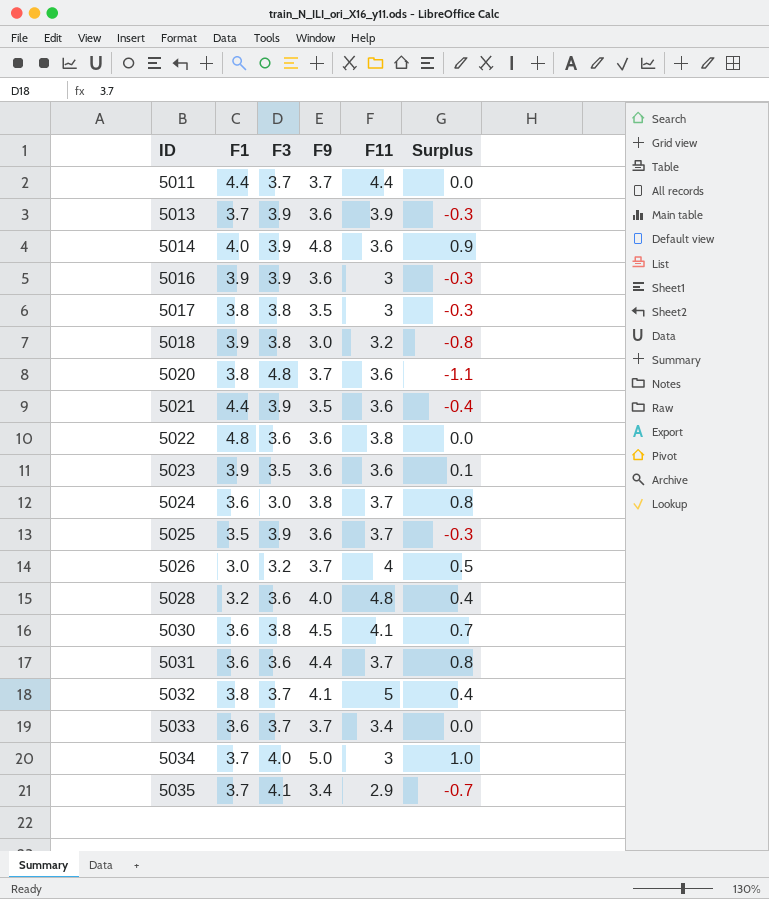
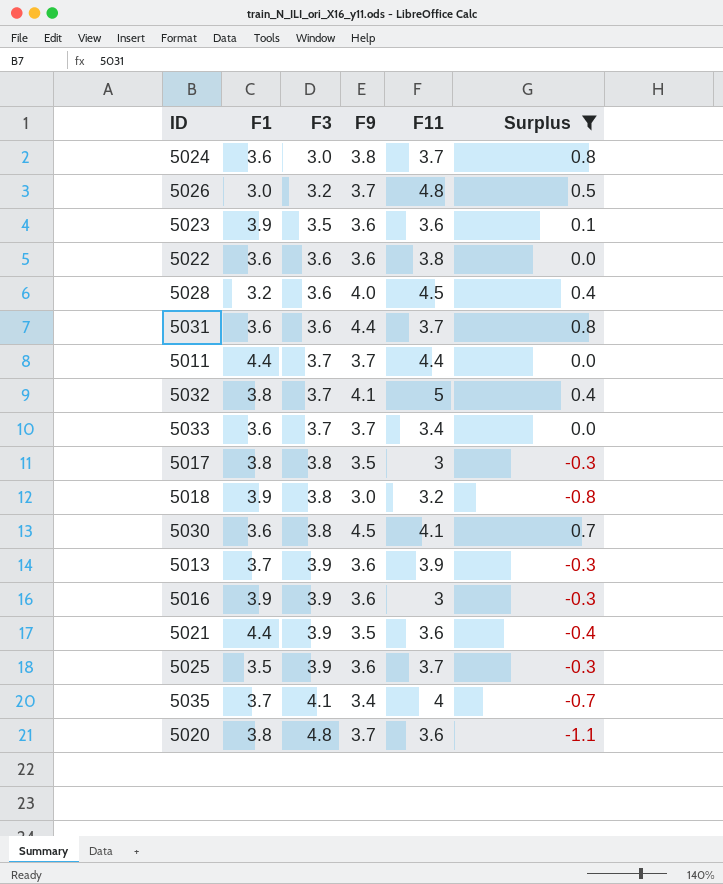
filter: none -> Surplus <= 0.8
row order: ID ascending -> F3 ascending
5026 | F11: 4 -> 4.8
5022 | F1: 4.8 -> 3.6
5028 | F11: 4.8 -> 4.5
5035 | F11: 2.9 -> 4

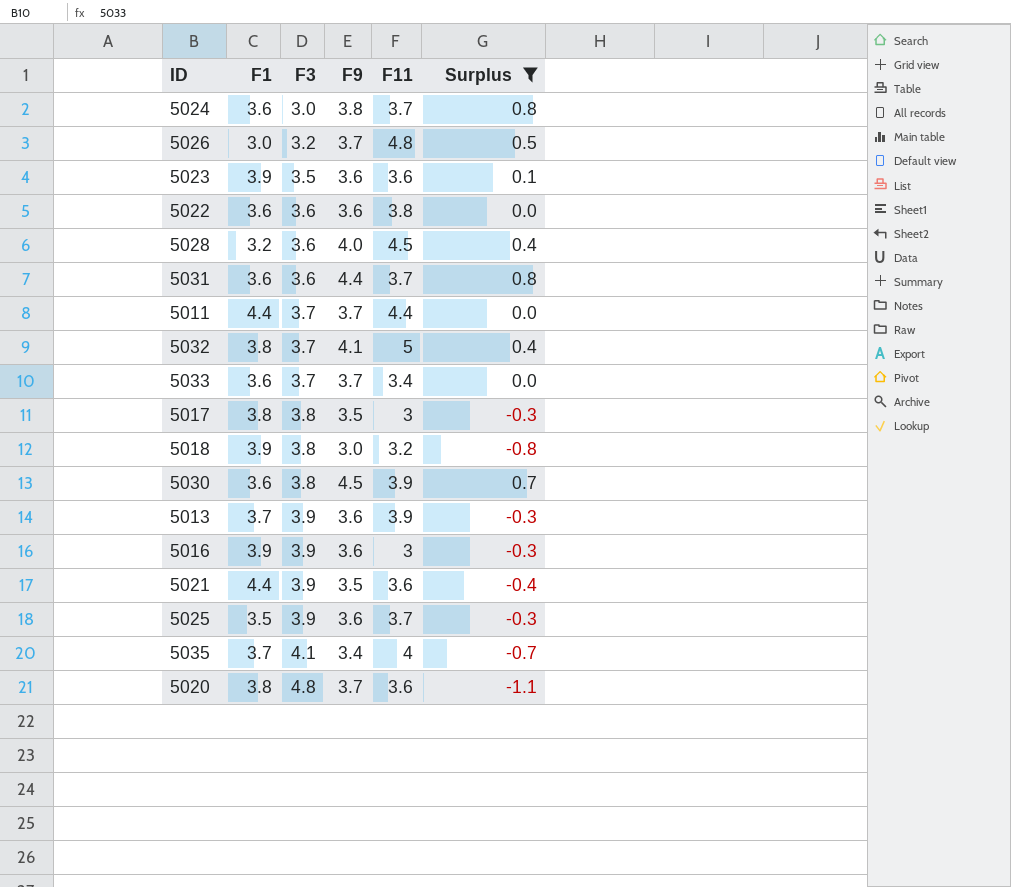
5030 | F11: 4.1 -> 3.9

